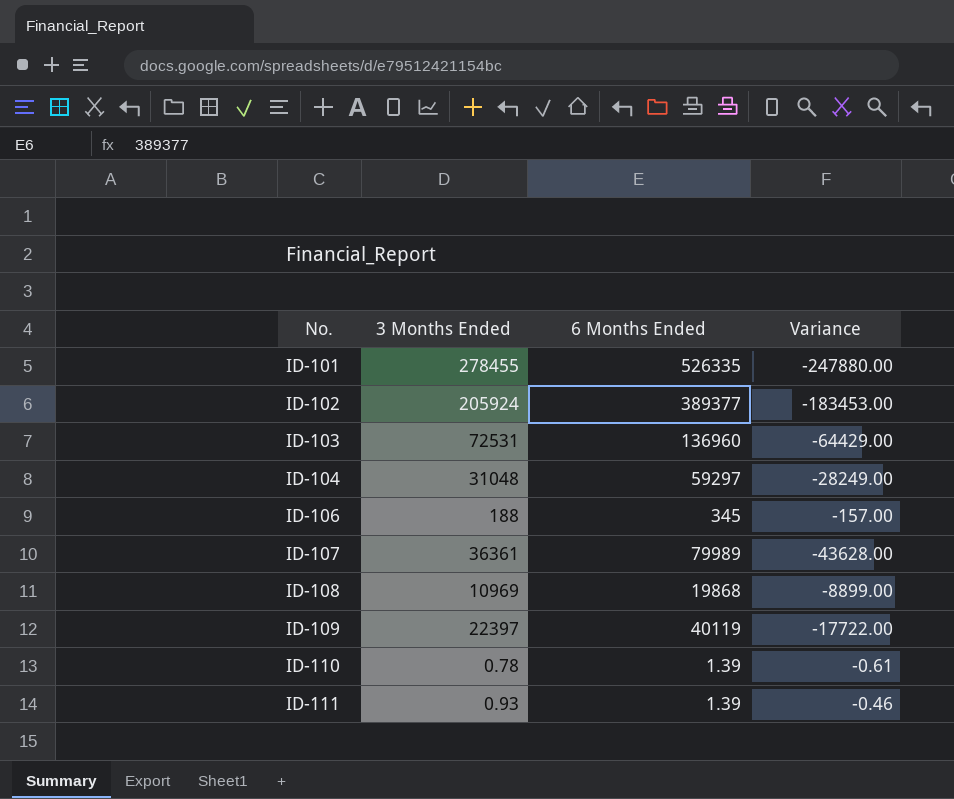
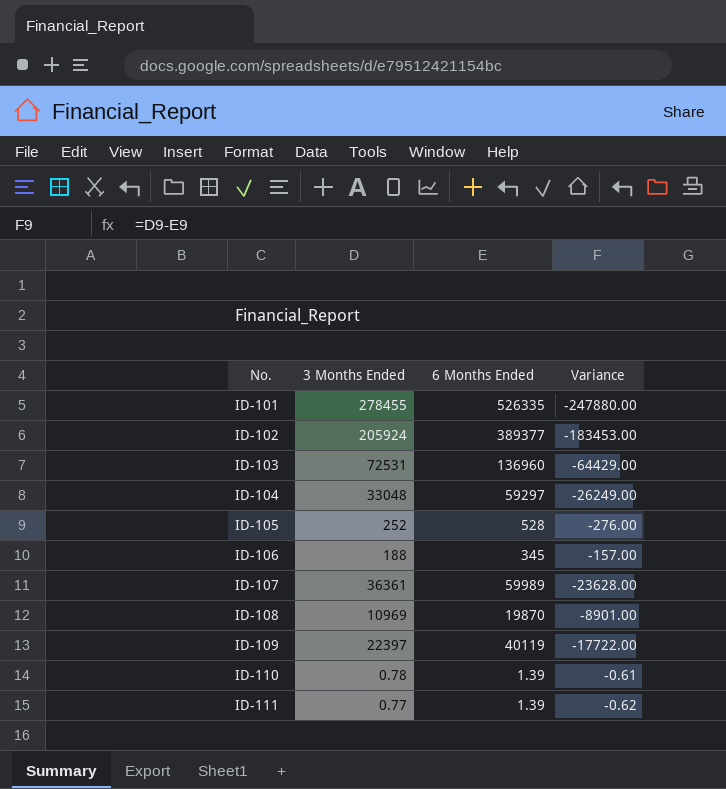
ID-104 | 3 Months Ended: 31048 -> 33048
ID-104 | Variance: -28249.00 -> -26249.00
row ID-105: none -> 252 | 528 | -276.00
ID-107 | 6 Months Ended: 79989 -> 59989
ID-107 | Variance: -43628.00 -> -23628.00
ID-108 | 6 Months Ended: 19868 -> 19870
ID-108 | Variance: -8899.00 -> -8901.00
ID-111 | 3 Months Ended: 0.93 -> 0.77
ID-111 | Variance: -0.46 -> -0.62

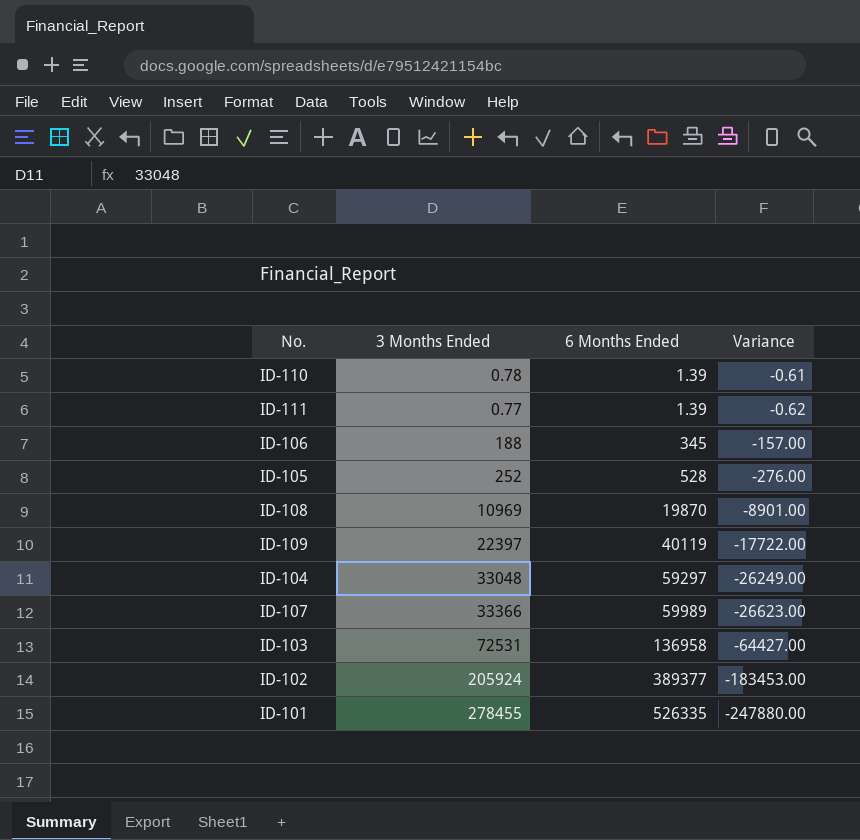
row order: No. ascending -> 6 Months Ended ascending
ID-107 | 3 Months Ended: 36361 -> 33366
ID-107 | Variance: -23628.00 -> -26623.00
ID-103 | 6 Months Ended: 136960 -> 136958
ID-103 | Variance: -64429.00 -> -64427.00

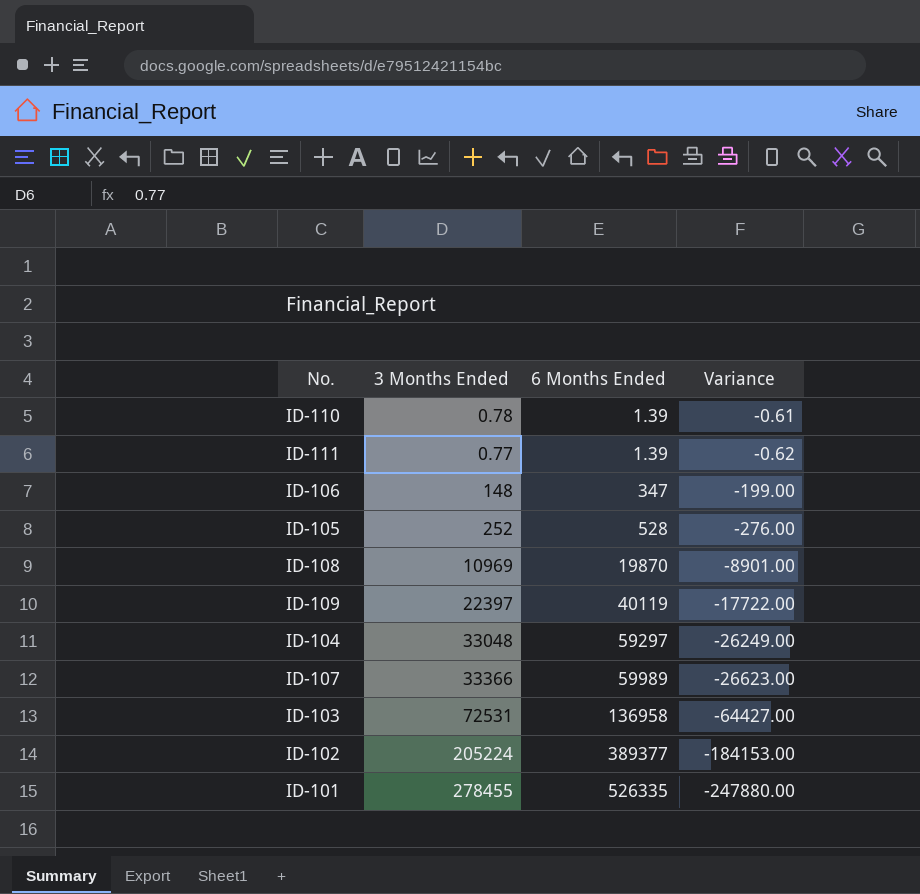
ID-106 | 3 Months Ended: 188 -> 148
ID-106 | 6 Months Ended: 345 -> 347
ID-106 | Variance: -157.00 -> -199.00
ID-102 | 3 Months Ended: 205924 -> 205224
ID-102 | Variance: -183453.00 -> -184153.00

